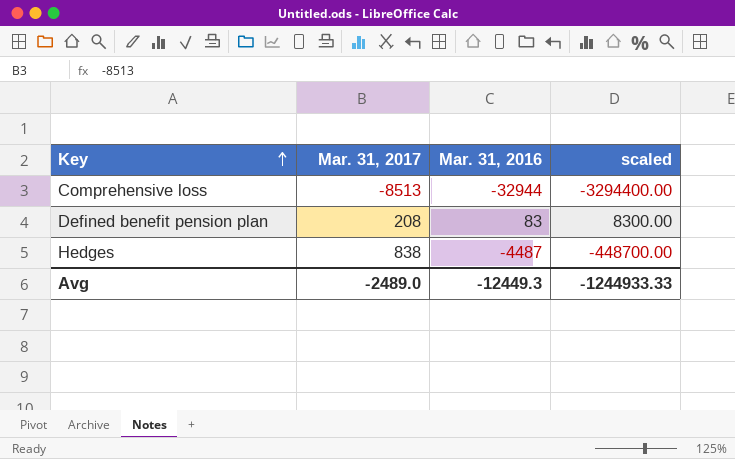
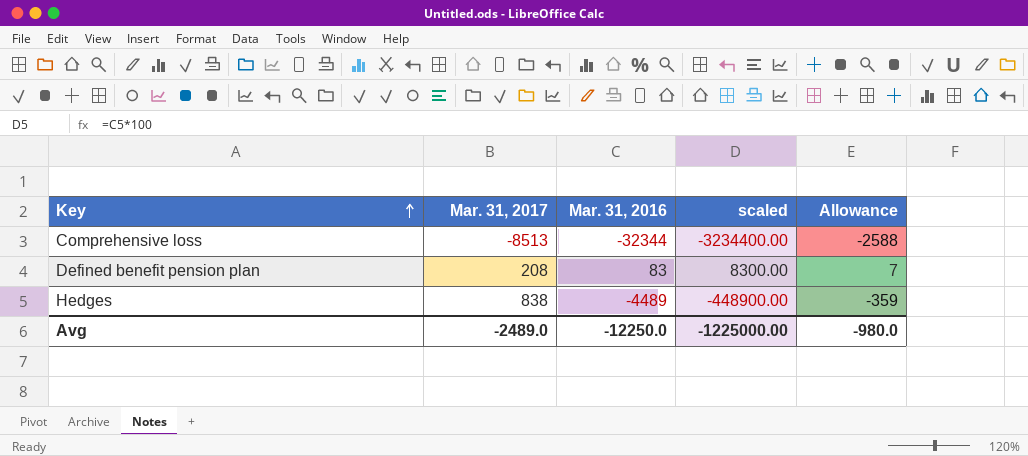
column Allowance | formula: none -> [Mar. 31, 2016] * 0.08
Comprehensive loss | Mar. 31, 2016: -32944 -> -32344
Comprehensive loss | scaled: -3294400.00 -> -3234400.00
Hedges | Mar. 31, 2016: -4487 -> -4489
Hedges | scaled: -448700.00 -> -448900.00
Avg | Mar. 31, 2016: -12449.3 -> -12250.0
Avg | scaled: -1244933.33 -> -1225000.00

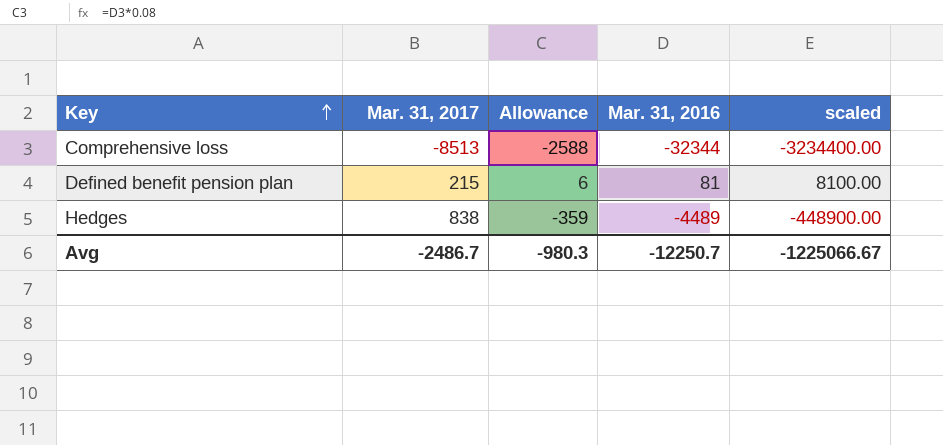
column Allowance | position: 5 -> 3
Defined benefit pension plan | Mar. 31, 2017: 208 -> 215
Defined benefit pension plan | Allowance: 7 -> 6
Defined benefit pension plan | Mar. 31, 2016: 83 -> 81
Defined benefit pension plan | scaled: 8300.00 -> 8100.00
Avg | Mar. 31, 2017: -2489.0 -> -2486.7
Avg | Allowance: -980.0 -> -980.3
Avg | Mar. 31, 2016: -12250.0 -> -12250.7
Avg | scaled: -1225000.00 -> -1225066.67

